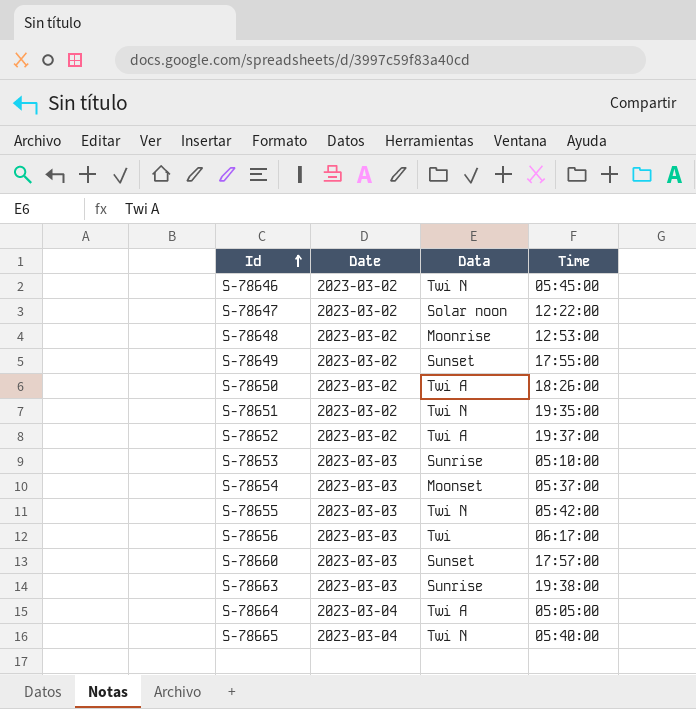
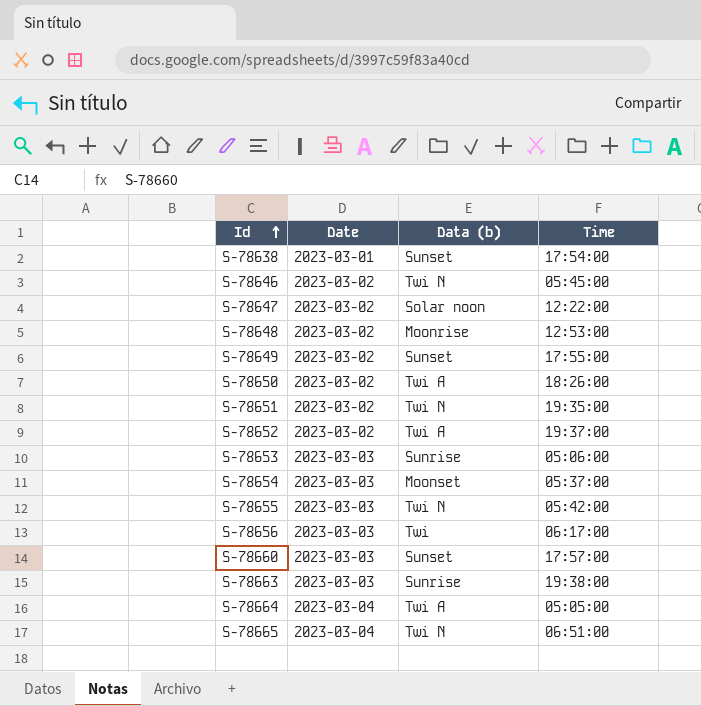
column name: Data -> Data (b)
row S-78638: none -> 2023-03-01 | Sunset | 17:54:00
S-78653 | Time: 05:10:00 -> 05:06:00
S-78665 | Time: 05:40:00 -> 06:51:00

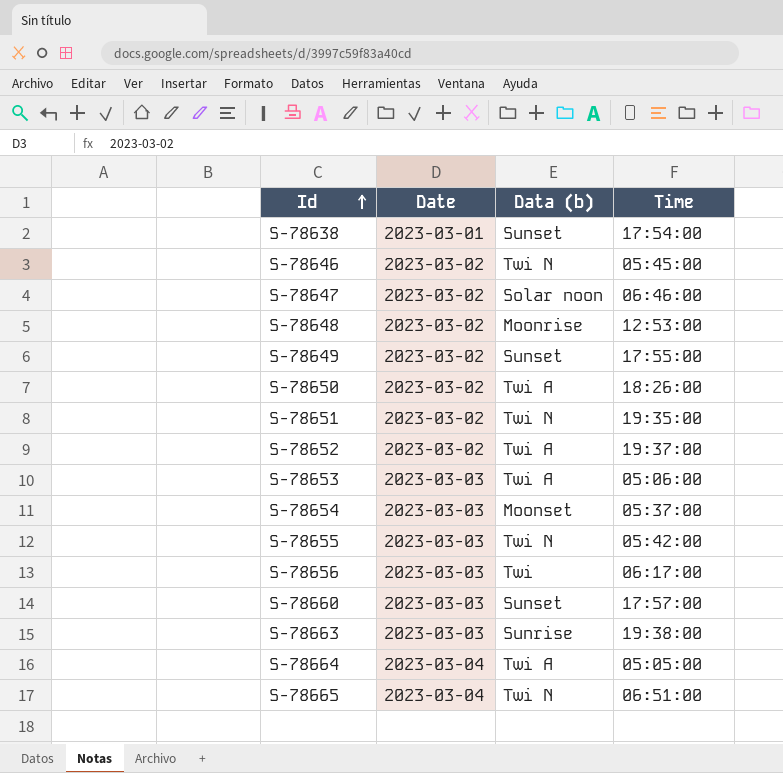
S-78647 | Time: 12:22:00 -> 06:46:00
S-78653 | Data (b): Sunrise -> Twi A

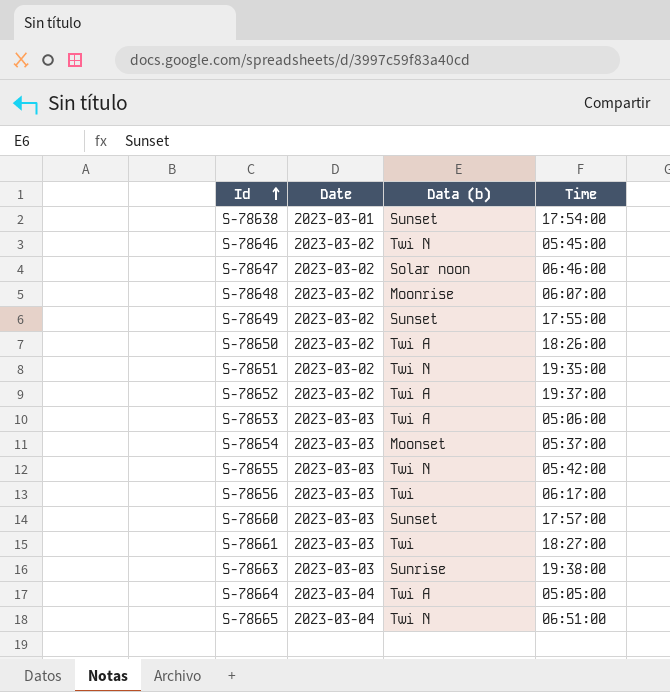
S-78648 | Time: 12:53:00 -> 06:07:00
row S-78661: none -> 2023-03-03 | Twi | 18:27:00

